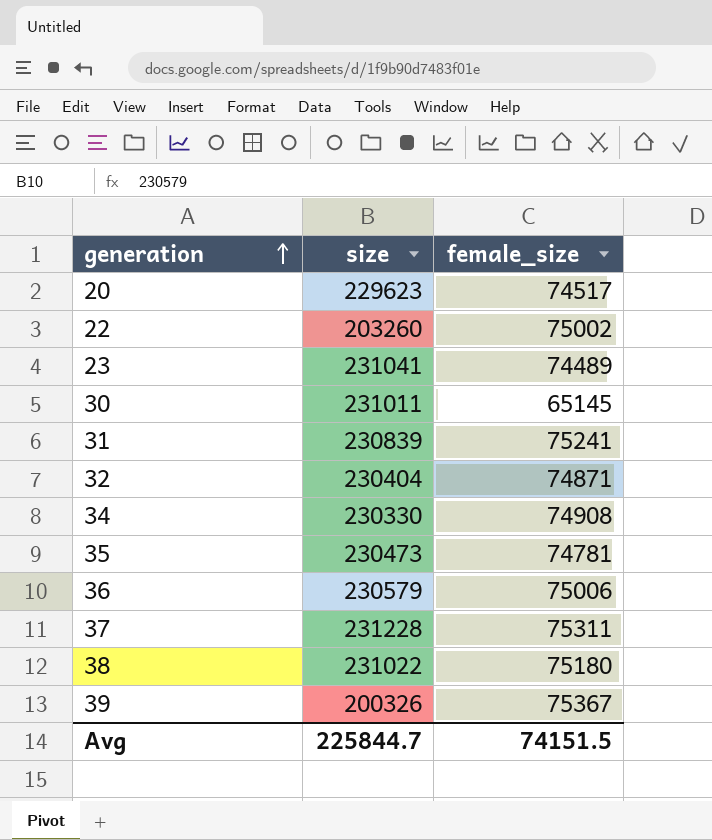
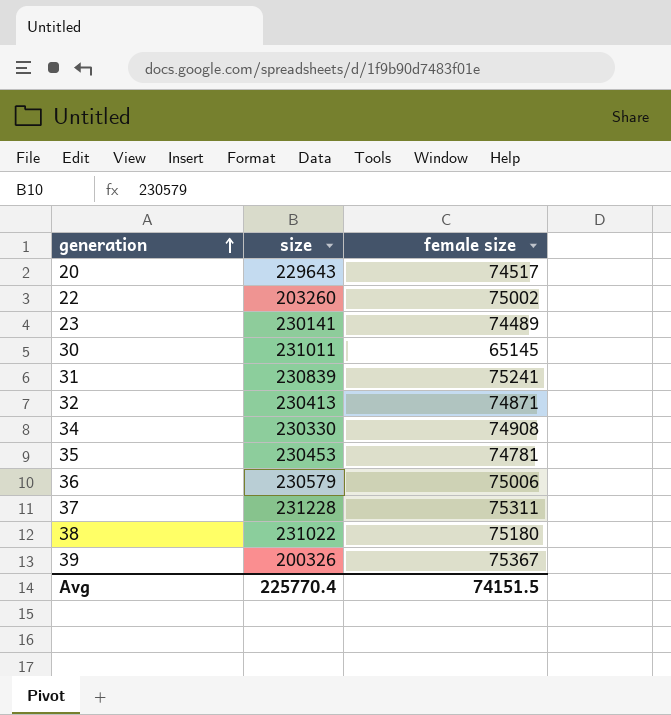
column name: female_size -> female size
20 | size: 229623 -> 229643
23 | size: 231041 -> 230141
32 | size: 230404 -> 230413
35 | size: 230473 -> 230453
Avg | size: 225844.7 -> 225770.4

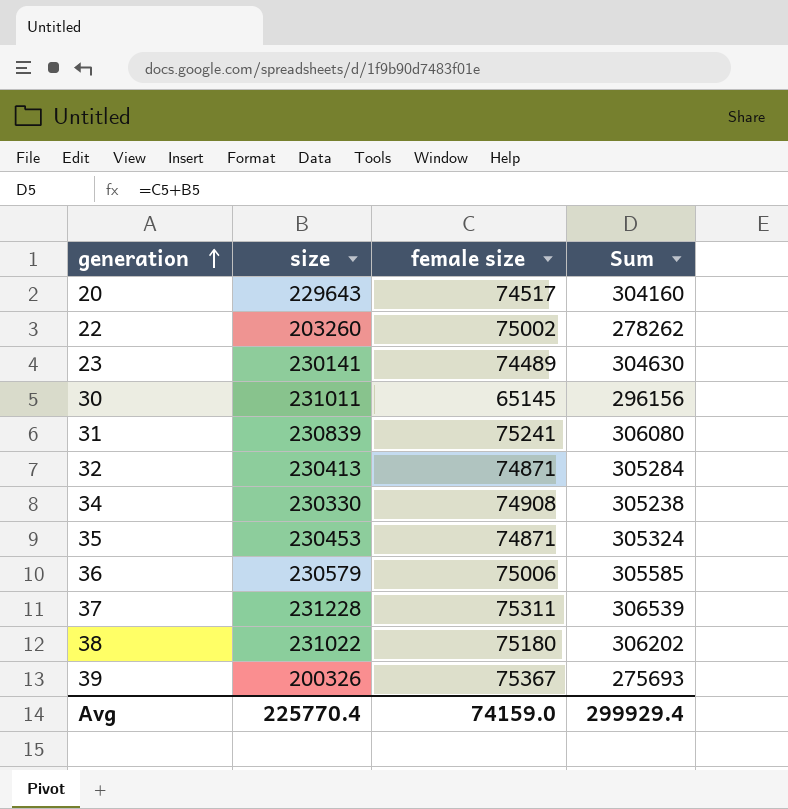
column Sum | formula: none -> [size] + [female size]
35 | female size: 74781 -> 74871
Avg | female size: 74151.5 -> 74159.0

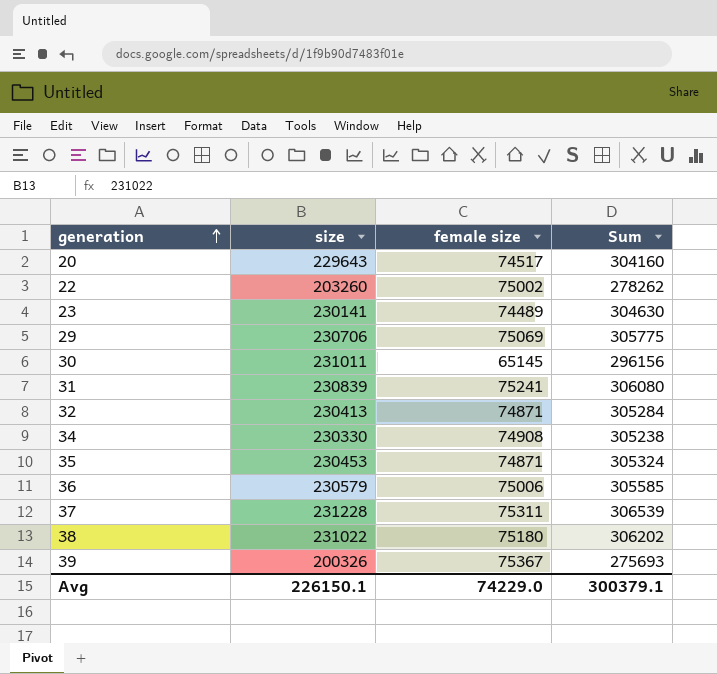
row 29: none -> 230706 | 75069 | 305775
Avg | size: 225770.4 -> 226150.1
Avg | female size: 74159.0 -> 74229.0
Avg | Sum: 299929.4 -> 300379.1

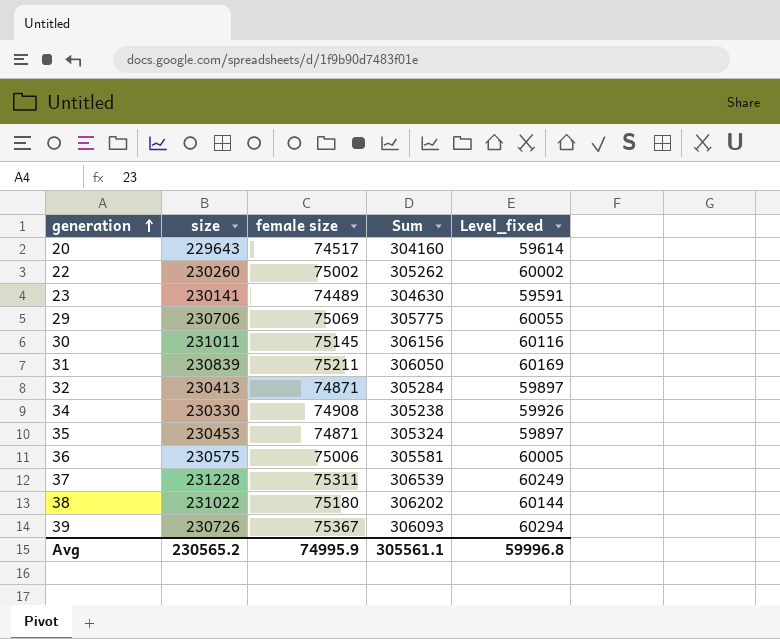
column Level_fixed | formula: none -> [female size] * 0.8
22 | size: 203260 -> 230260
22 | Sum: 278262 -> 305262
30 | female size: 65145 -> 75145
30 | Sum: 296156 -> 306156
31 | female size: 75241 -> 75211
31 | Sum: 306080 -> 306050
36 | size: 230579 -> 230575
36 | Sum: 305585 -> 305581
39 | size: 200326 -> 230726
39 | Sum: 275693 -> 306093
Avg | size: 226150.1 -> 230565.2
Avg | female size: 74229.0 -> 74995.9
Avg | Sum: 300379.1 -> 305561.1

